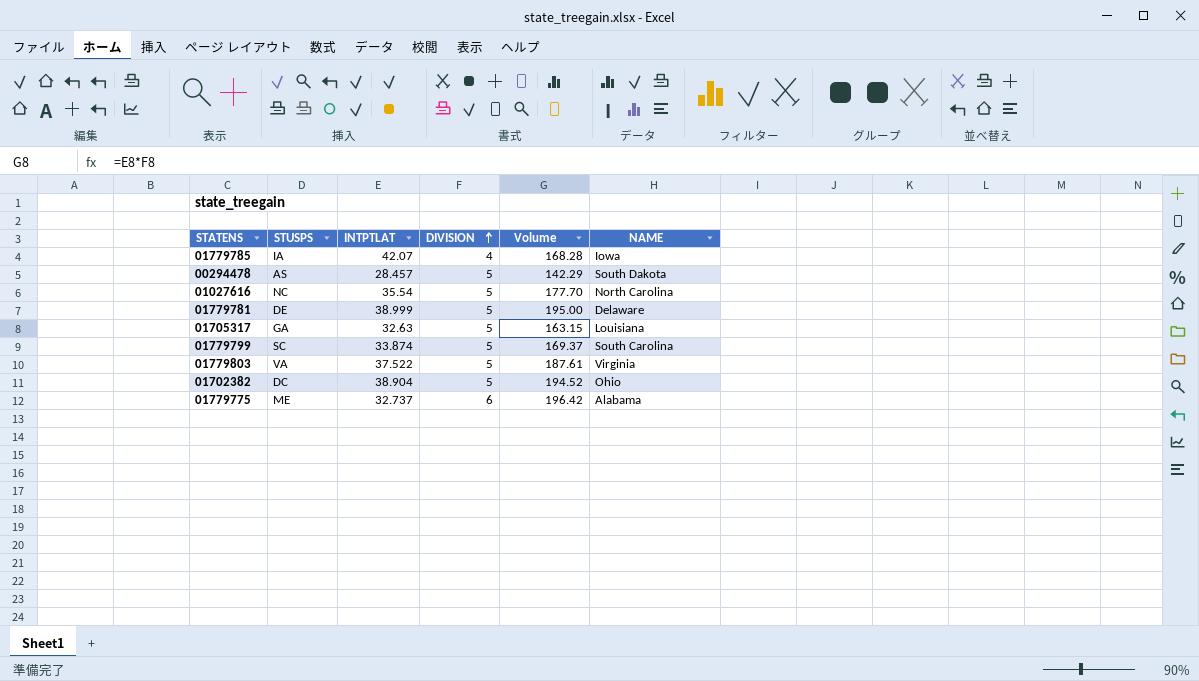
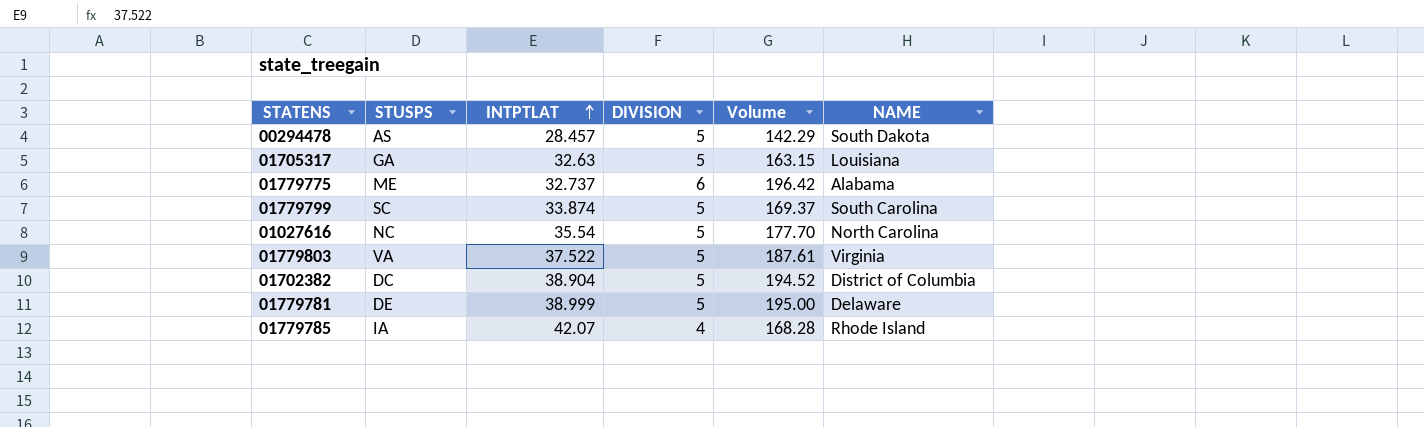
row order: DIVISION ascending -> INTPTLAT ascending
01702382 | NAME: Ohio -> District of Columbia
01779785 | NAME: Iowa -> Rhode Island

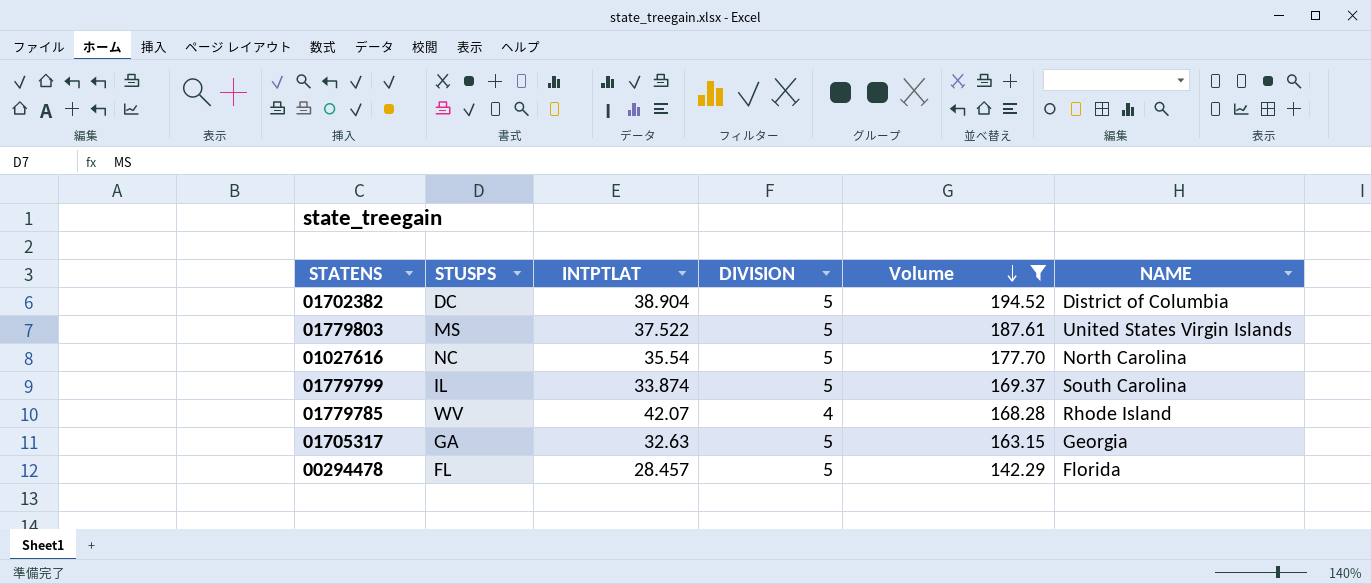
filter: none -> Volume <= 194.52
row order: INTPTLAT ascending -> Volume descending
01779803 | STUSPS: VA -> MS
01779803 | NAME: Virginia -> United States Virgin Islands
01779799 | STUSPS: SC -> IL
01779785 | STUSPS: IA -> WV
01705317 | NAME: Louisiana -> Georgia
00294478 | STUSPS: AS -> FL
00294478 | NAME: South Dakota -> Florida

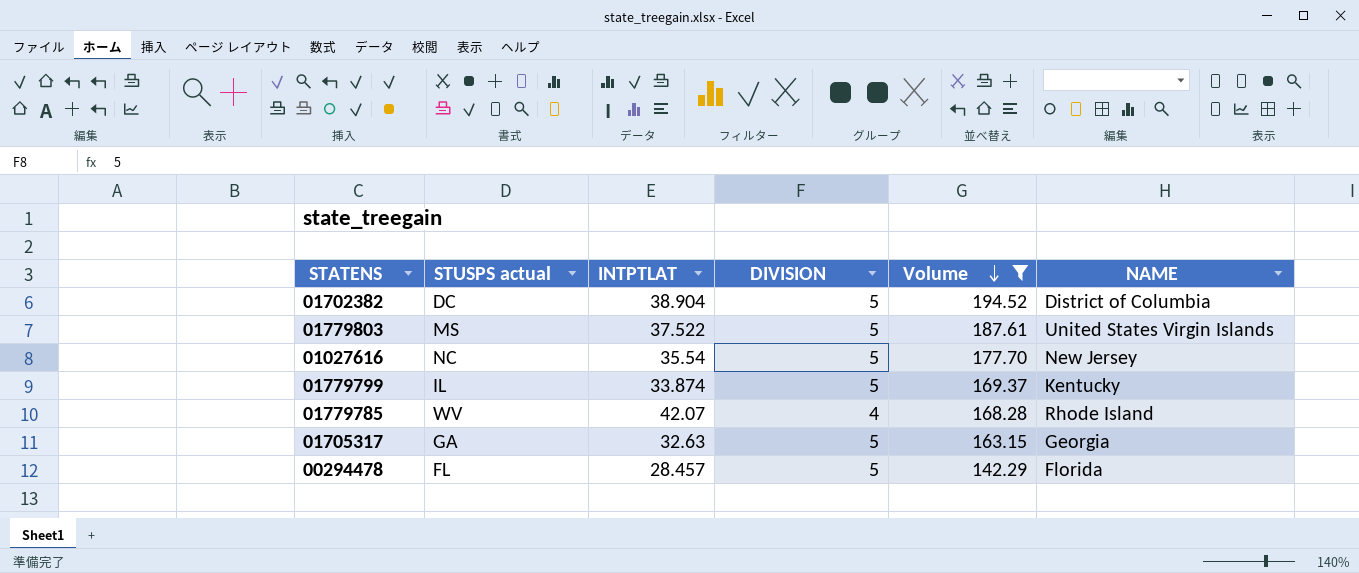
column name: STUSPS -> STUSPS actual
01027616 | NAME: North Carolina -> New Jersey
01779799 | NAME: South Carolina -> Kentucky

